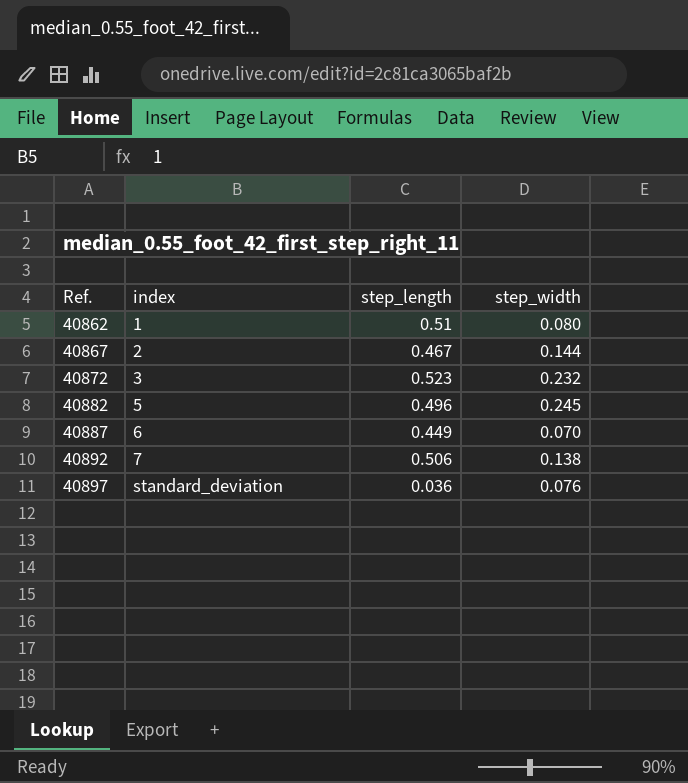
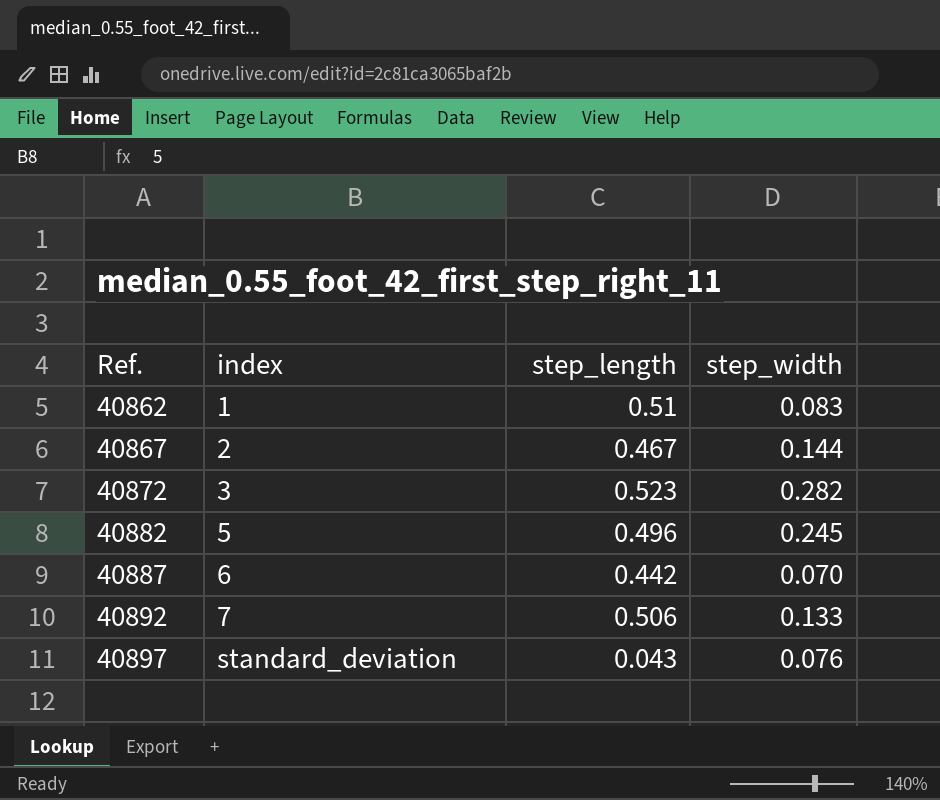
40862 | step_width: 0.080 -> 0.083
40872 | step_width: 0.232 -> 0.282
40887 | step_length: 0.449 -> 0.442
40892 | step_width: 0.138 -> 0.133
40897 | step_length: 0.036 -> 0.043

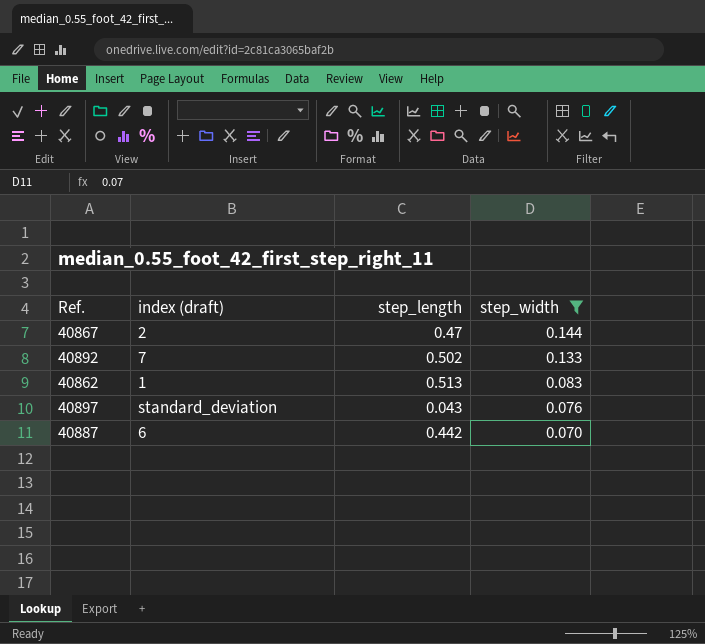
filter: none -> step_width <= 0.144
row order: Ref. ascending -> step_width descending
column name: index -> index (draft)
40867 | step_length: 0.467 -> 0.47
40892 | step_length: 0.506 -> 0.502
40862 | step_length: 0.51 -> 0.513

